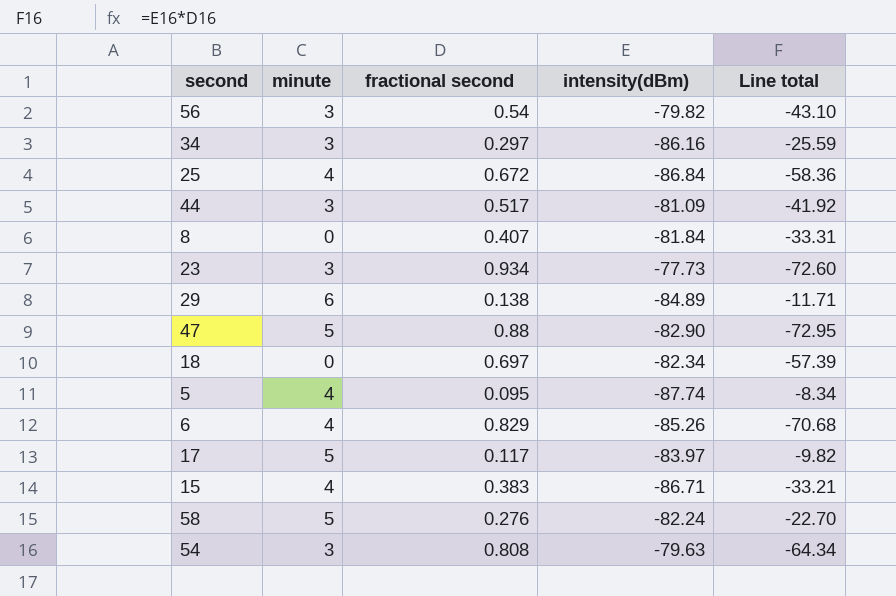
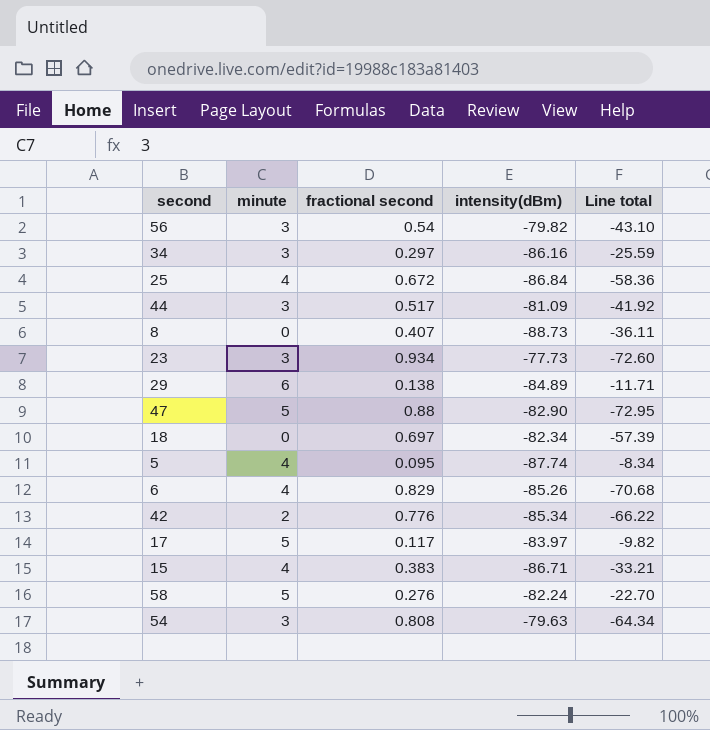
8 | intensity(dBm): -81.84 -> -88.73
8 | Line total: -33.31 -> -36.11
row 42: none -> 2 | 0.776 | -85.34 | -66.22

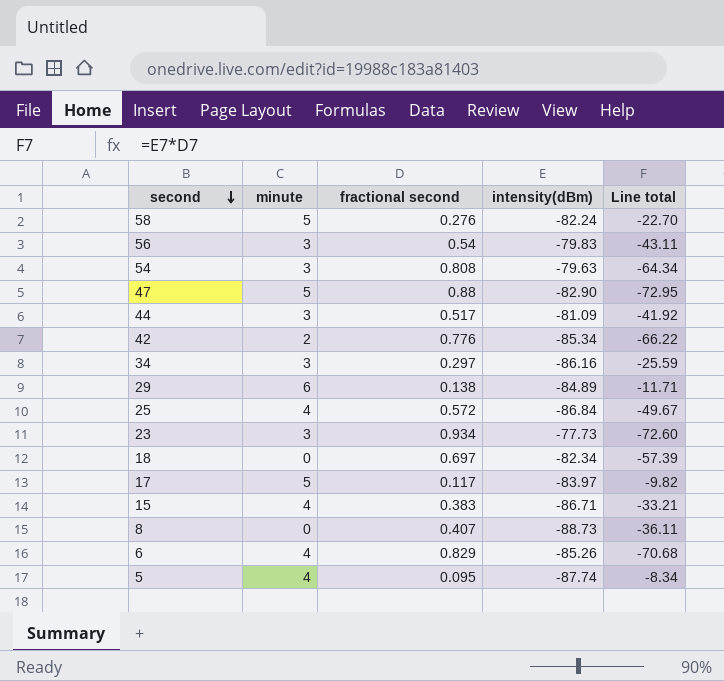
row order: none -> second descending
56 | intensity(dBm): -79.82 -> -79.83
56 | Line total: -43.10 -> -43.11
25 | fractional second: 0.672 -> 0.572
25 | Line total: -58.36 -> -49.67

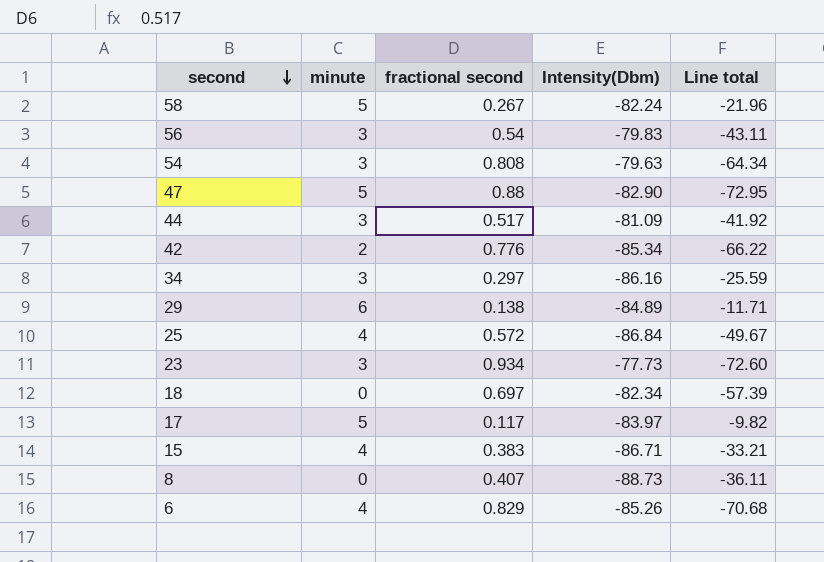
column name: intensity(dBm) -> Intensity(Dbm)
row 5: 4 | 0.095 | -87.74 | -8.34 -> none
58 | fractional second: 0.276 -> 0.267
58 | Line total: -22.70 -> -21.96

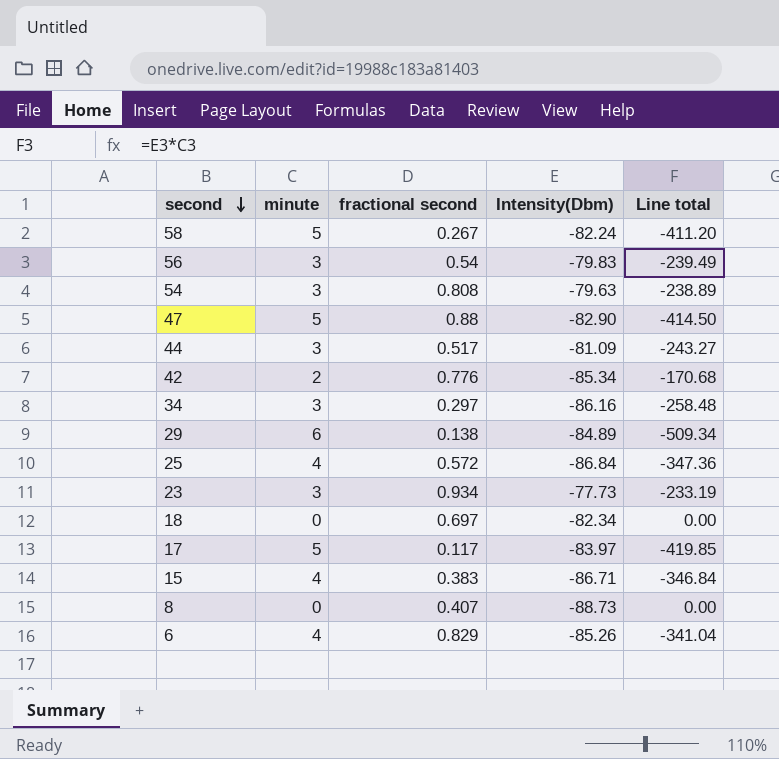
column Line total | formula: [fractional second] * [Intensity(Dbm)] -> [minute] * [Intensity(Dbm)]

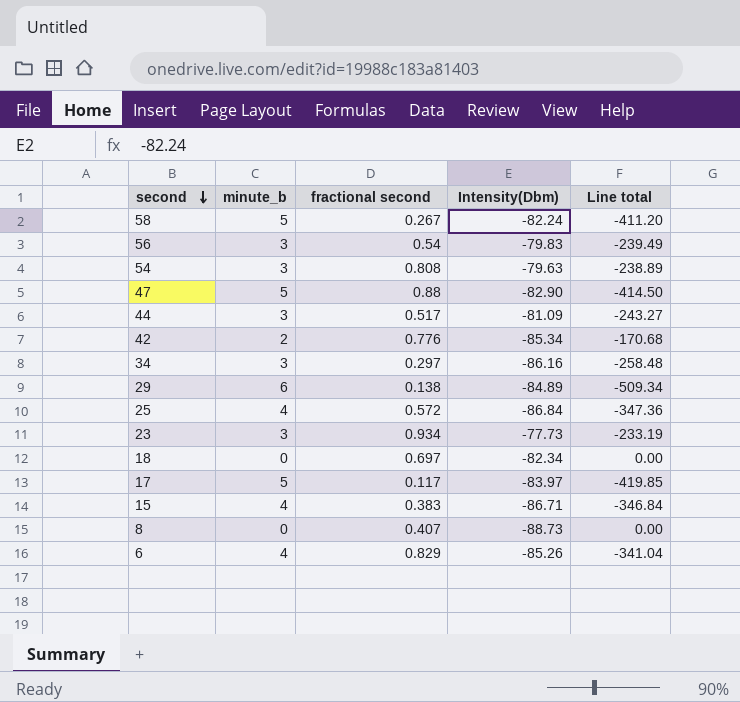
column name: minute -> minute_b

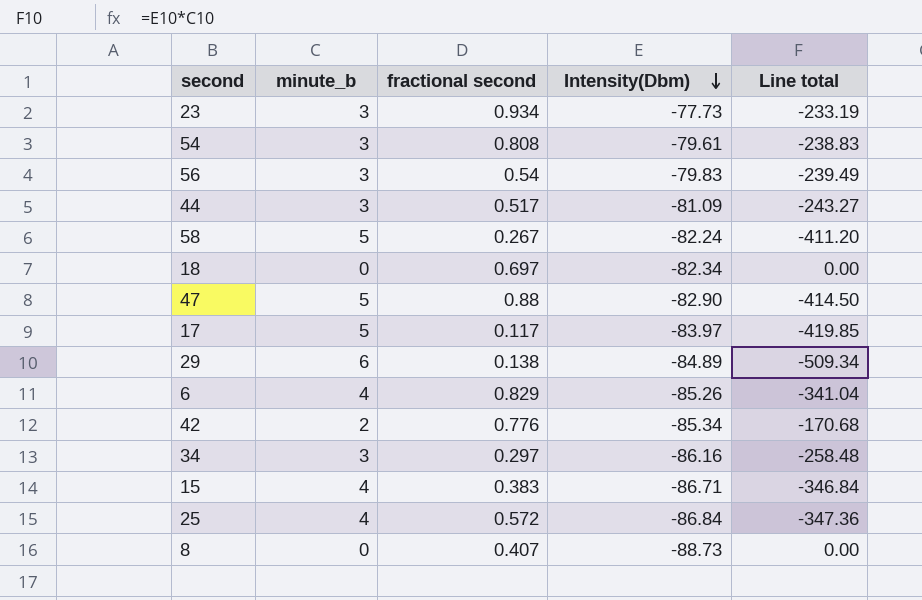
row order: second descending -> Intensity(Dbm) descending
54 | Intensity(Dbm): -79.63 -> -79.61
54 | Line total: -238.89 -> -238.83

